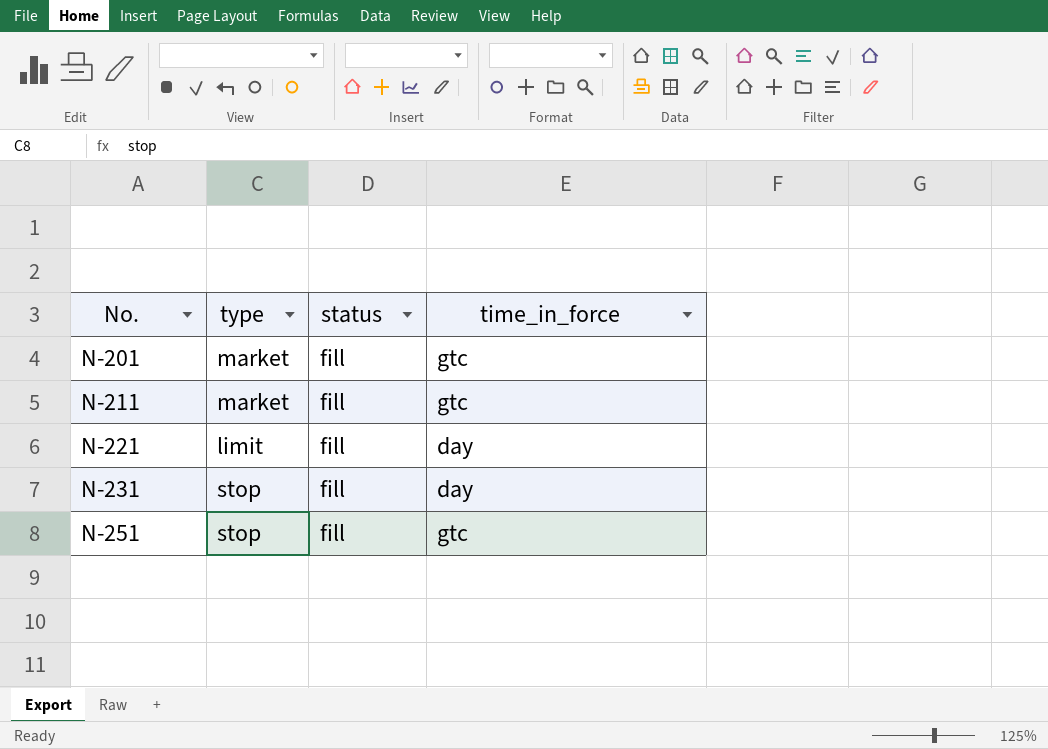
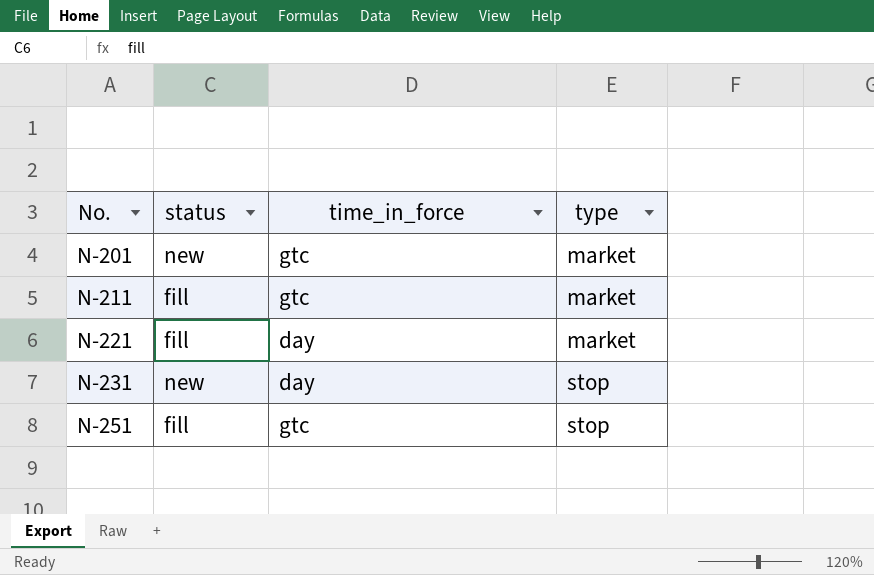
column type | position: 2 -> 4
N-201 | status: fill -> new
N-221 | type: limit -> market
N-231 | status: fill -> new

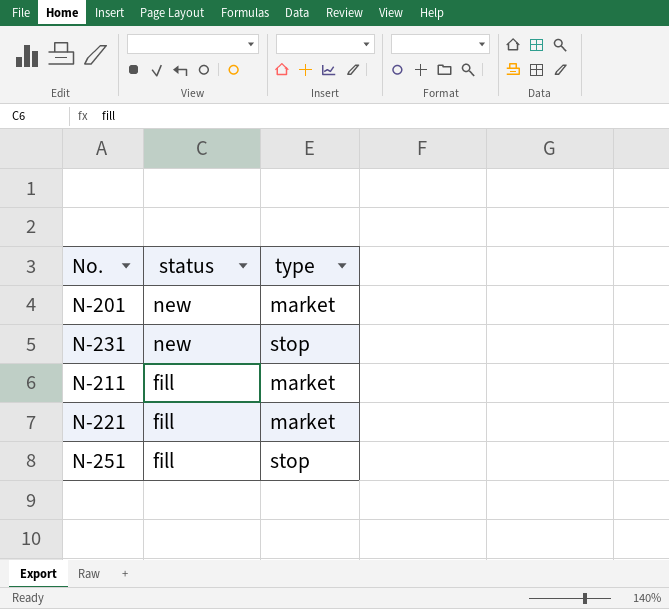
row order: No. ascending -> status descending
column time_in_force | position: 3 -> none

